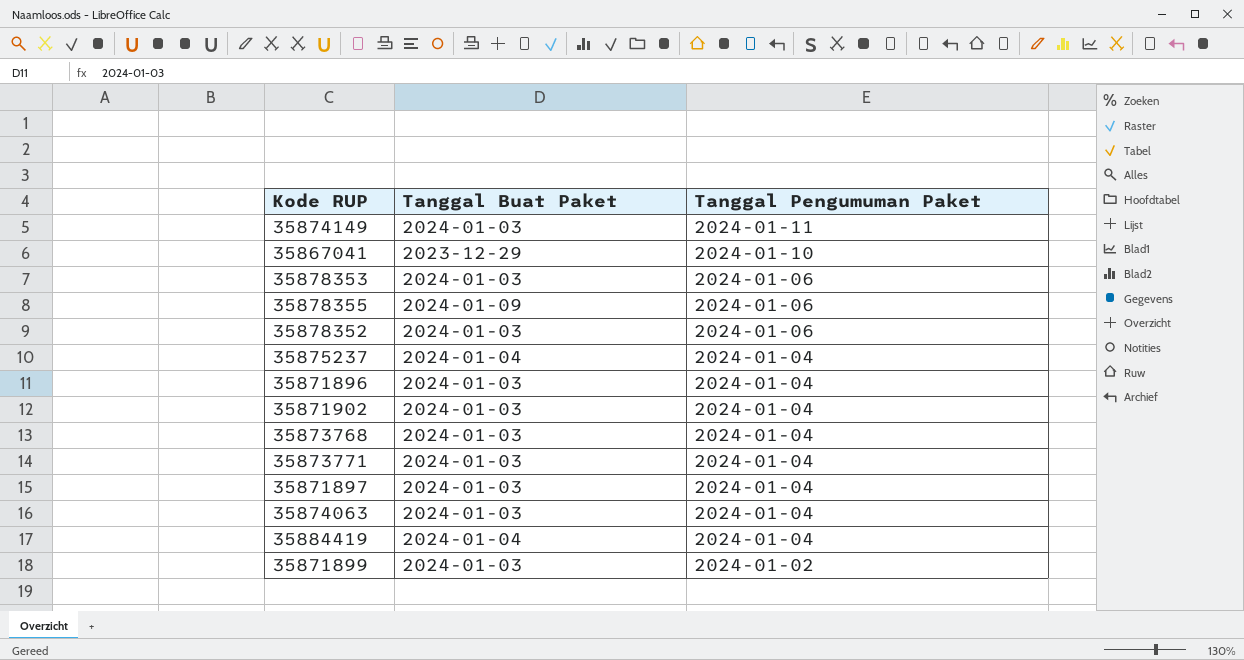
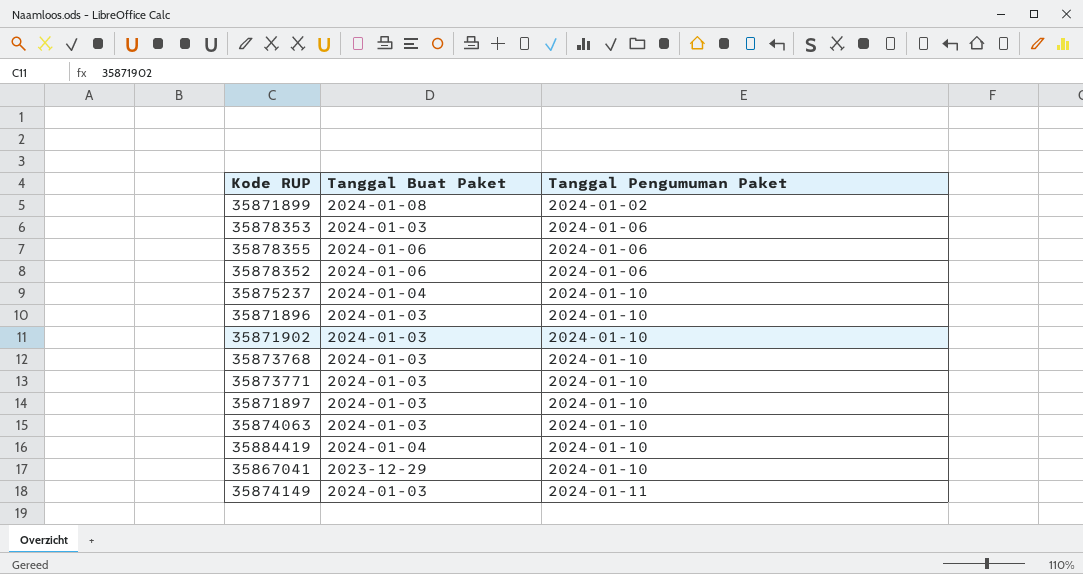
row order: Tanggal Pengumuman Paket descending -> Tanggal Pengumuman Paket ascending
35871899 | Tanggal Buat Paket: 2024-01-03 -> 2024-01-08
35878355 | Tanggal Buat Paket: 2024-01-09 -> 2024-01-06
35878352 | Tanggal Buat Paket: 2024-01-03 -> 2024-01-06
35875237 | Tanggal Pengumuman Paket: 2024-01-04 -> 2024-01-10
35871896 | Tanggal Pengumuman Paket: 2024-01-04 -> 2024-01-10
35871902 | Tanggal Pengumuman Paket: 2024-01-04 -> 2024-01-10
35873768 | Tanggal Pengumuman Paket: 2024-01-04 -> 2024-01-10
35873771 | Tanggal Pengumuman Paket: 2024-01-04 -> 2024-01-10
35871897 | Tanggal Pengumuman Paket: 2024-01-04 -> 2024-01-10
35874063 | Tanggal Pengumuman Paket: 2024-01-04 -> 2024-01-10
35884419 | Tanggal Pengumuman Paket: 2024-01-04 -> 2024-01-10

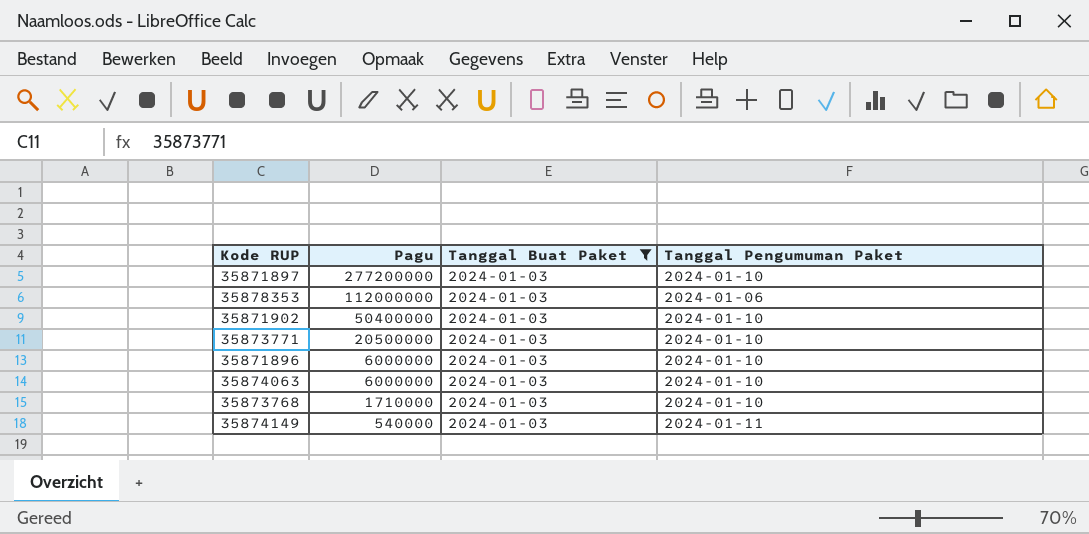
filter: none -> Tanggal Buat Paket = 2024-01-03
row order: Tanggal Pengumuman Paket ascending -> Pagu descending
column Pagu | position: none -> 2

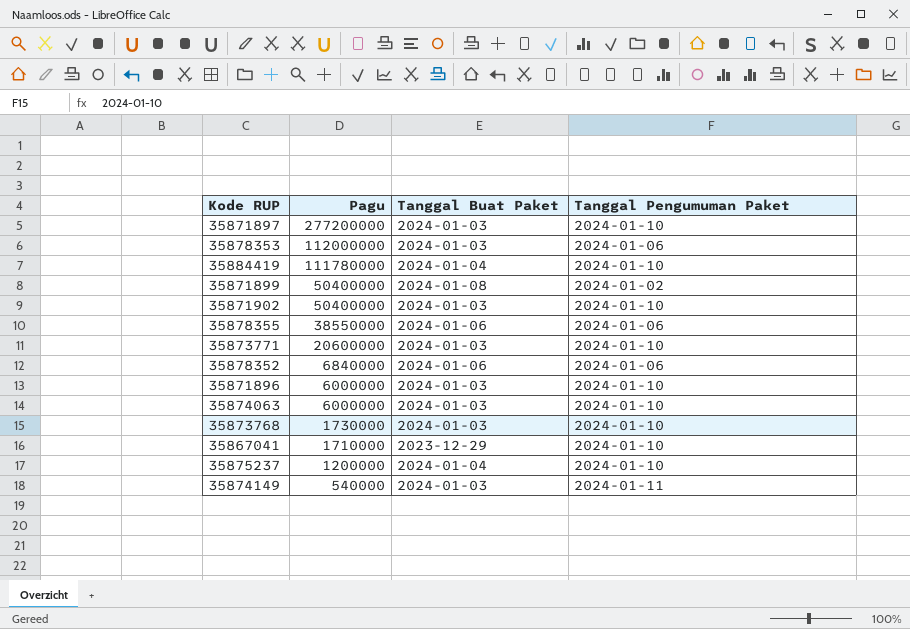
filter: Tanggal Buat Paket = 2024-01-03 -> none
35873771 | Pagu: 20500000 -> 20600000
35873768 | Pagu: 1710000 -> 1730000

